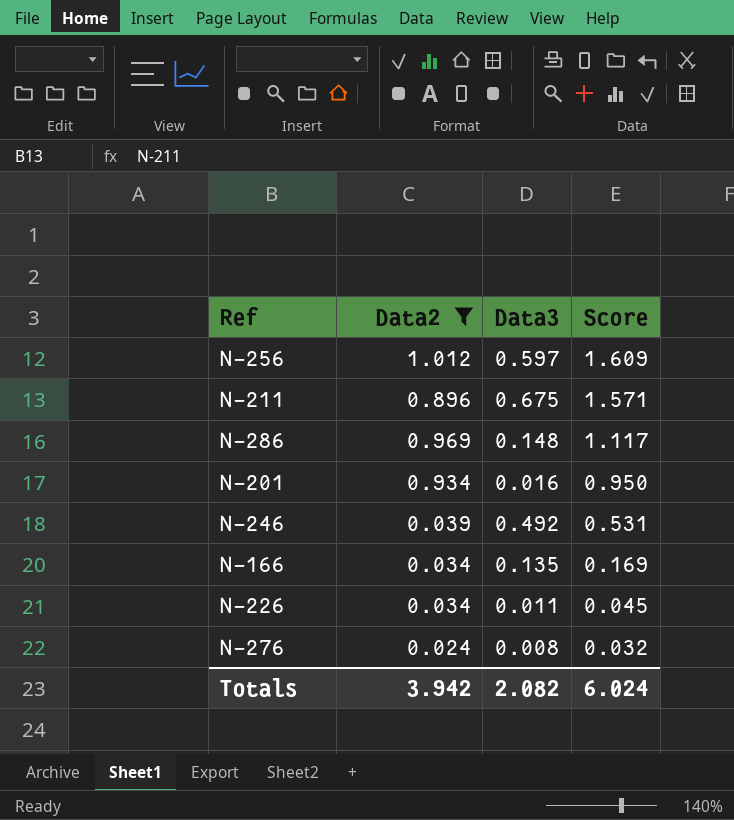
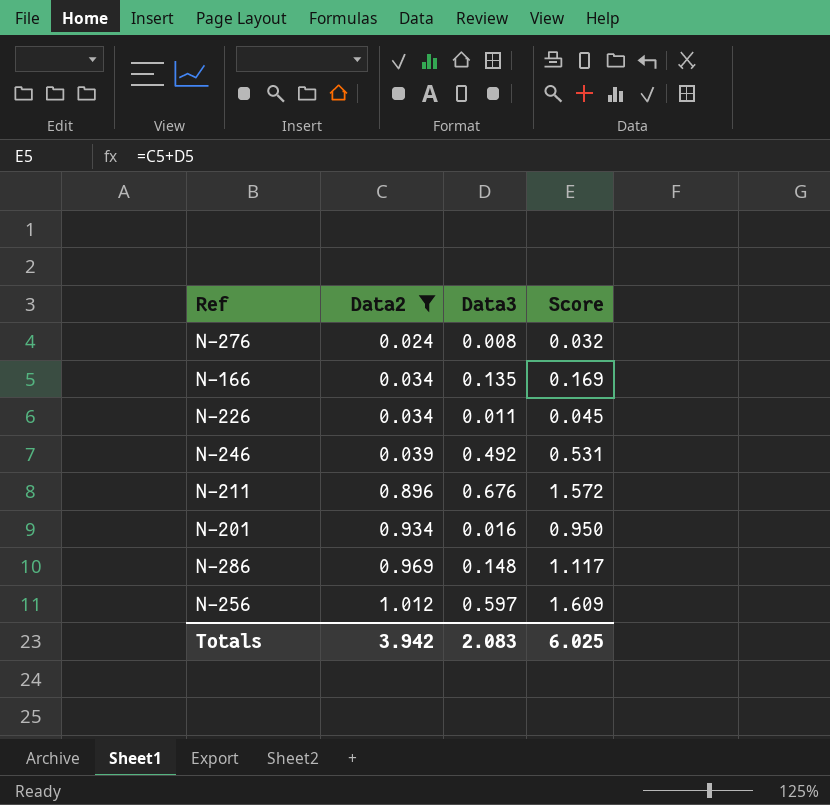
row order: Score descending -> Data2 ascending
N-211 | Data3: 0.675 -> 0.676
N-211 | Score: 1.571 -> 1.572
Totals | Data3: 2.082 -> 2.083
Totals | Score: 6.024 -> 6.025

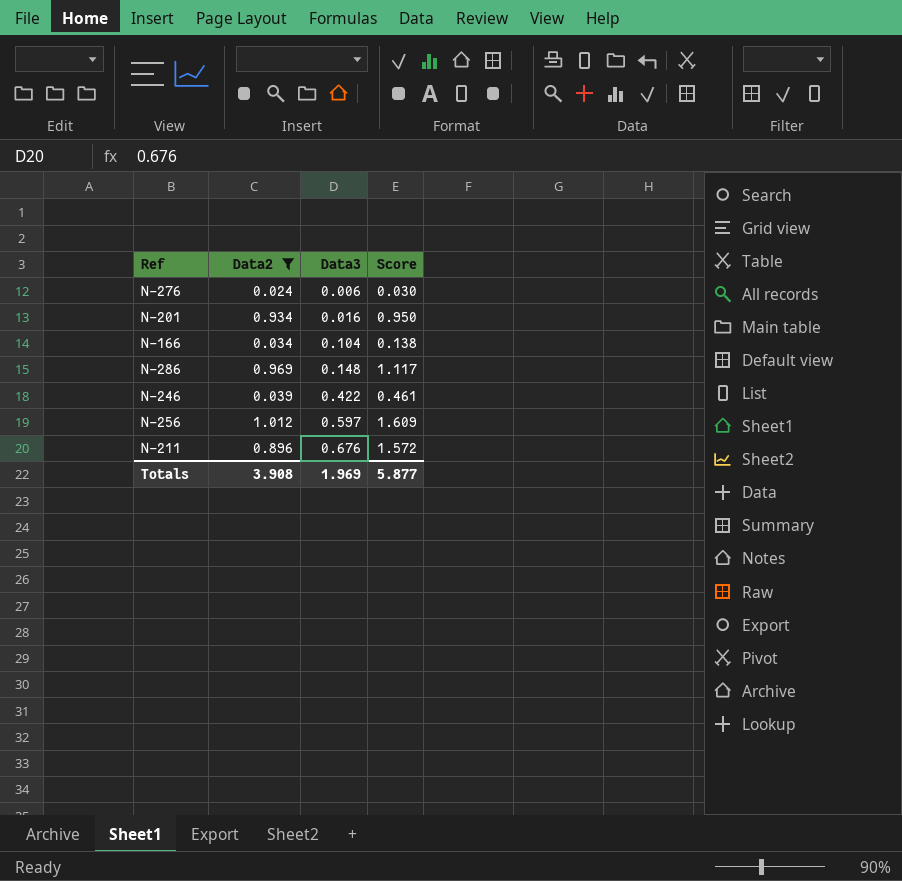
row order: Data2 ascending -> Data3 ascending
row N-226: 0.034 | 0.011 | 0.045 -> none
N-276 | Data3: 0.008 -> 0.006
N-276 | Score: 0.032 -> 0.030
N-166 | Data3: 0.135 -> 0.104
N-166 | Score: 0.169 -> 0.138
N-246 | Data3: 0.492 -> 0.422
N-246 | Score: 0.531 -> 0.461
Totals | Data2: 3.942 -> 3.908
Totals | Data3: 2.083 -> 1.969
Totals | Score: 6.025 -> 5.877

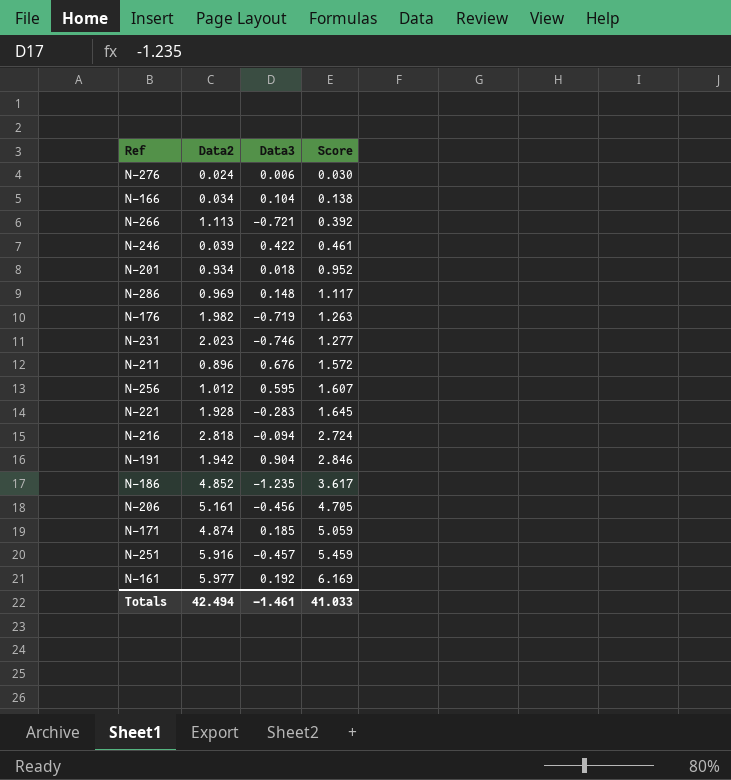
filter: Data2 <= 1.012 -> none
row order: Data3 ascending -> Score ascending
N-201 | Data3: 0.016 -> 0.018
N-201 | Score: 0.950 -> 0.952
N-256 | Data3: 0.597 -> 0.595
N-256 | Score: 1.609 -> 1.607
Totals | Data2: 3.908 -> 42.494
Totals | Data3: 1.969 -> -1.461
Totals | Score: 5.877 -> 41.033

